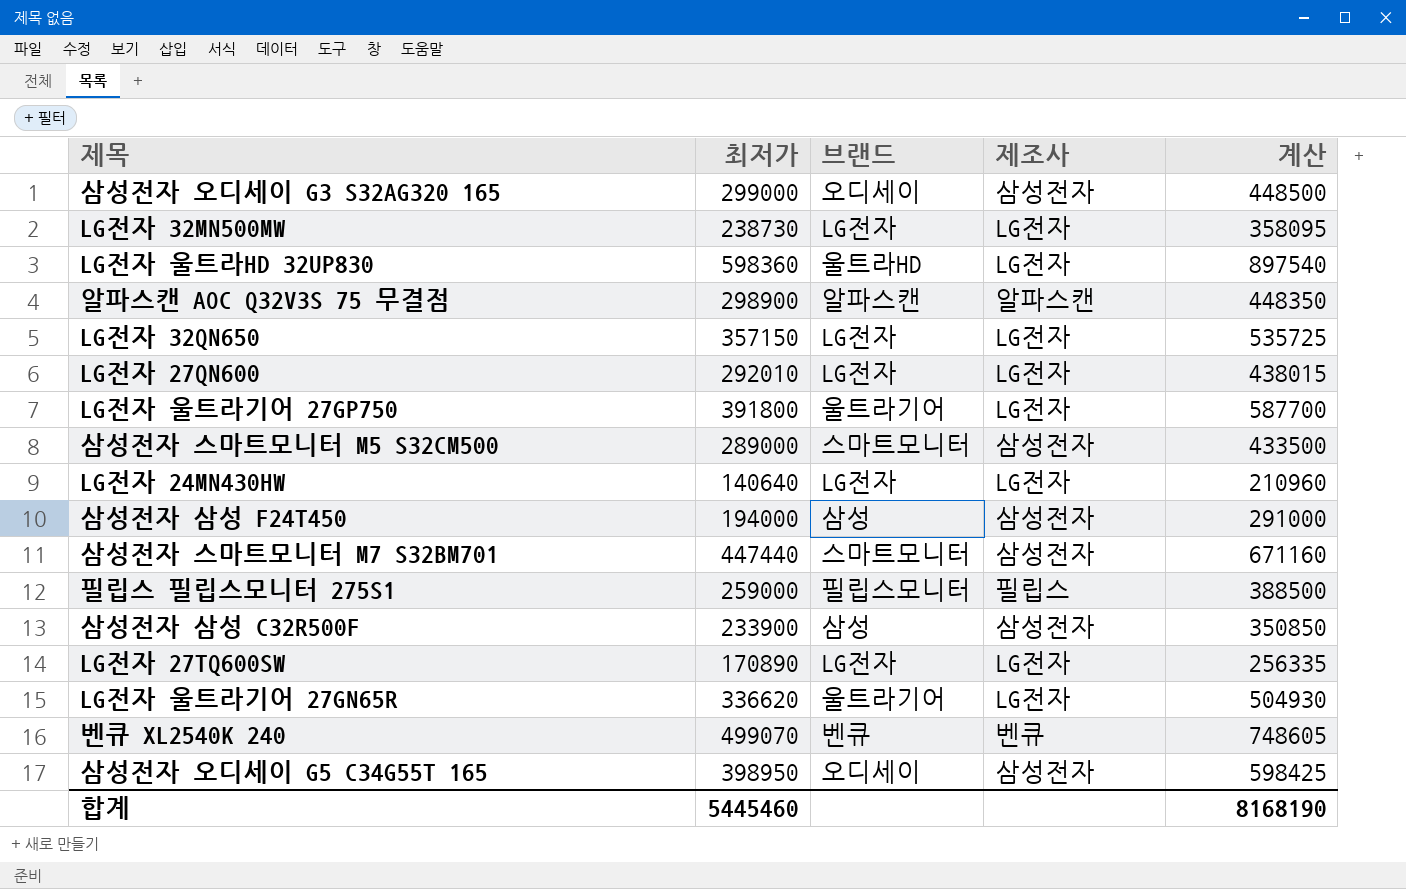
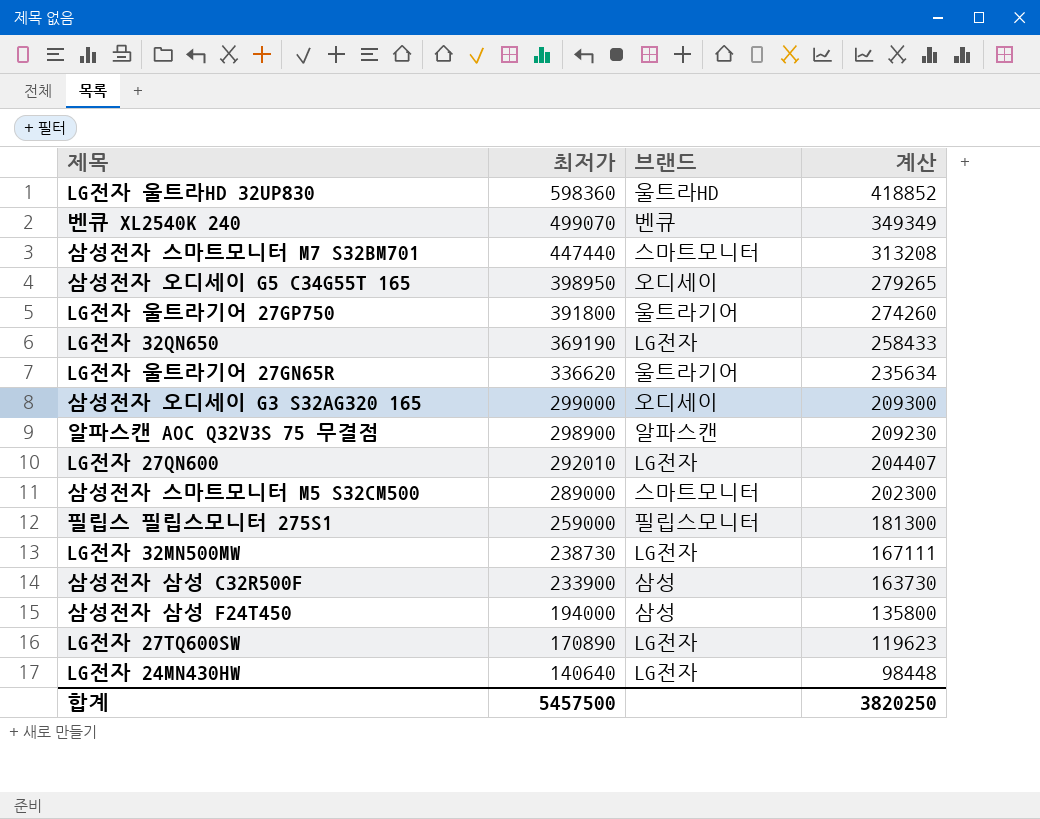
row order: none -> 최저가 descending
column 제조사 | position: 4 -> none
column 계산 | formula: [최저가] * 1.5 -> [최저가] * 0.7
LG전자 32QN650 | 최저가: 357150 -> 369190
합계 | 최저가: 5445460 -> 5457500
합계 | 계산: 8168190 -> 3820250

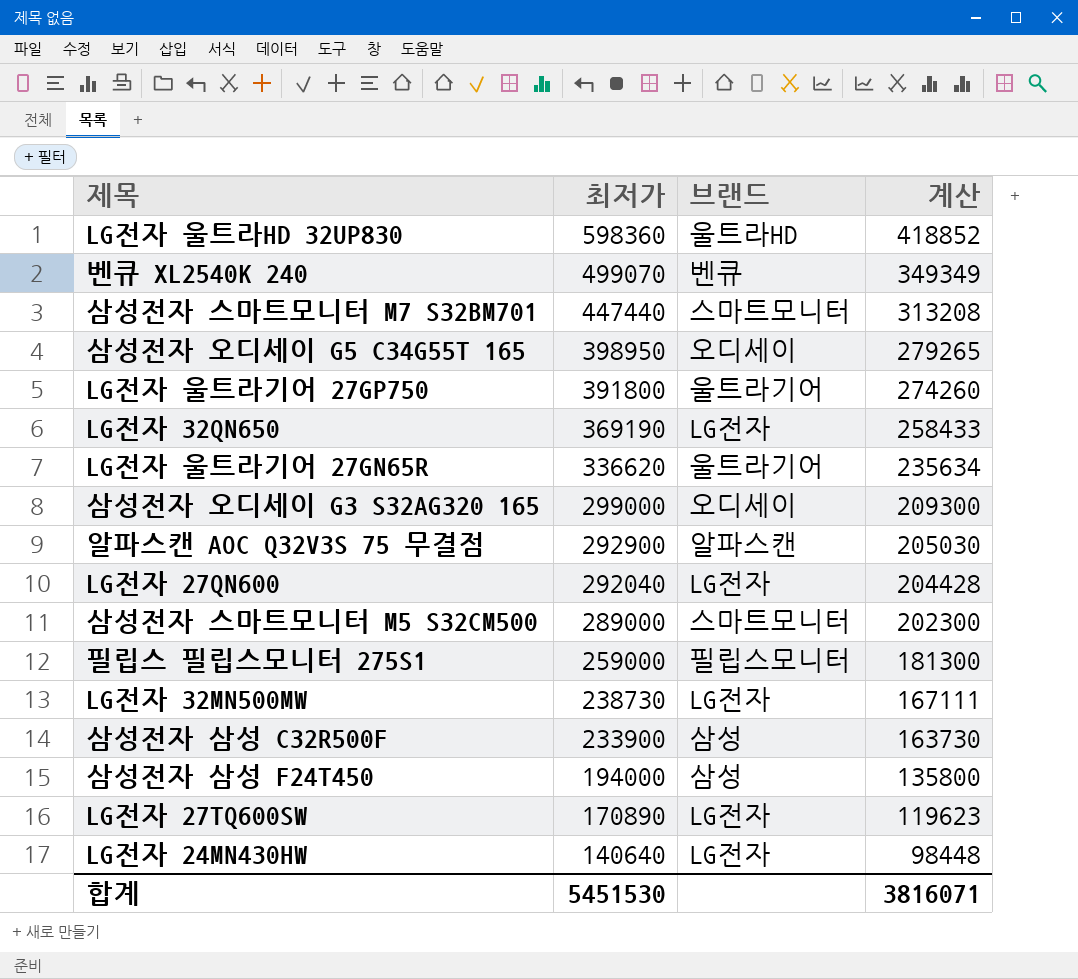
알파스캔 AOC Q32V3S 75 무결점 | 최저가: 298900 -> 292900
알파스캔 AOC Q32V3S 75 무결점 | 계산: 209230 -> 205030
LG전자 27QN600 | 최저가: 292010 -> 292040
LG전자 27QN600 | 계산: 204407 -> 204428
합계 | 최저가: 5457500 -> 5451530
합계 | 계산: 3820250 -> 3816071

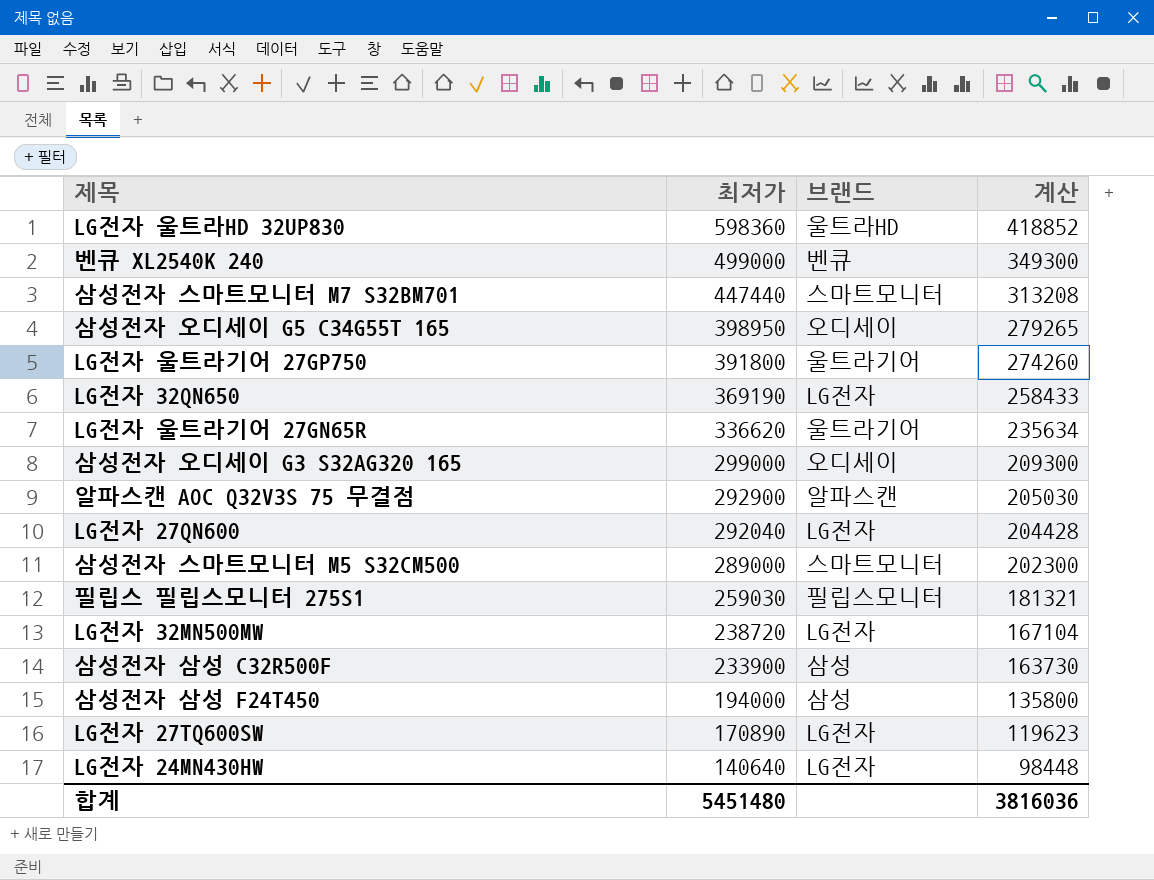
벤큐 XL2540K 240 | 최저가: 499070 -> 499000
벤큐 XL2540K 240 | 계산: 349349 -> 349300
필립스 필립스모니터 275S1 | 최저가: 259000 -> 259030
필립스 필립스모니터 275S1 | 계산: 181300 -> 181321
LG전자 32MN500MW | 최저가: 238730 -> 238720
LG전자 32MN500MW | 계산: 167111 -> 167104
합계 | 최저가: 5451530 -> 5451480
합계 | 계산: 3816071 -> 3816036

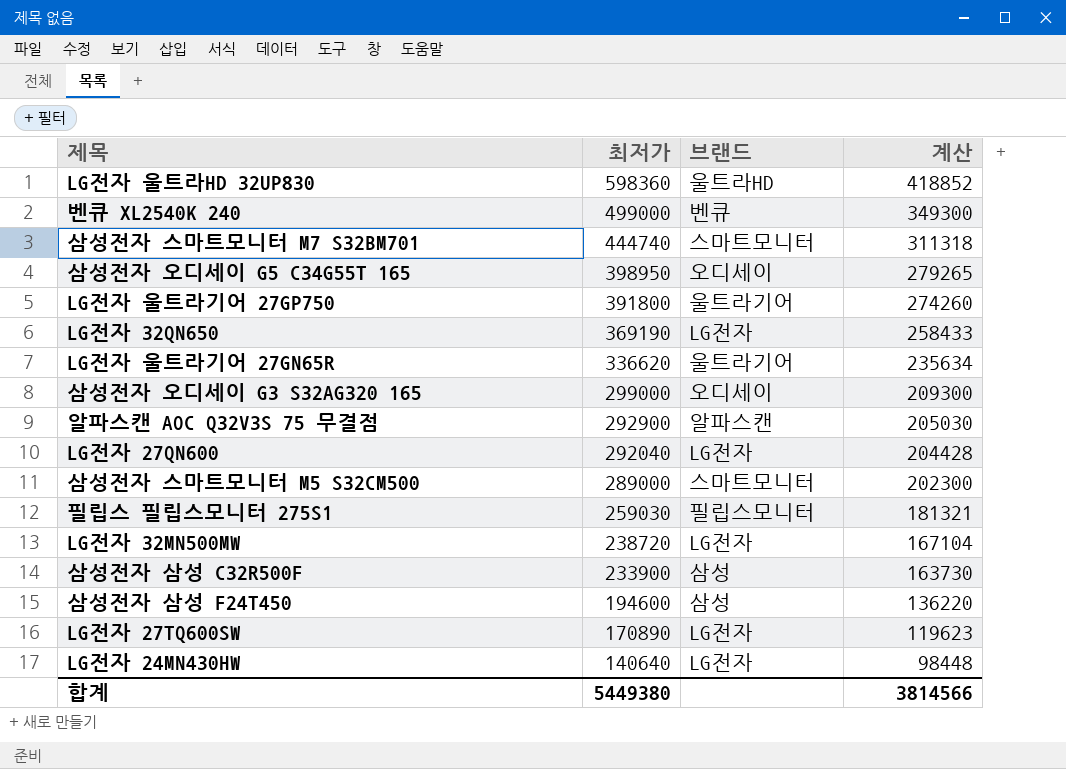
삼성전자 스마트모니터 M7 S32BM701 | 최저가: 447440 -> 444740
삼성전자 스마트모니터 M7 S32BM701 | 계산: 313208 -> 311318
삼성전자 삼성 F24T450 | 최저가: 194000 -> 194600
삼성전자 삼성 F24T450 | 계산: 135800 -> 136220
합계 | 최저가: 5451480 -> 5449380
합계 | 계산: 3816036 -> 3814566

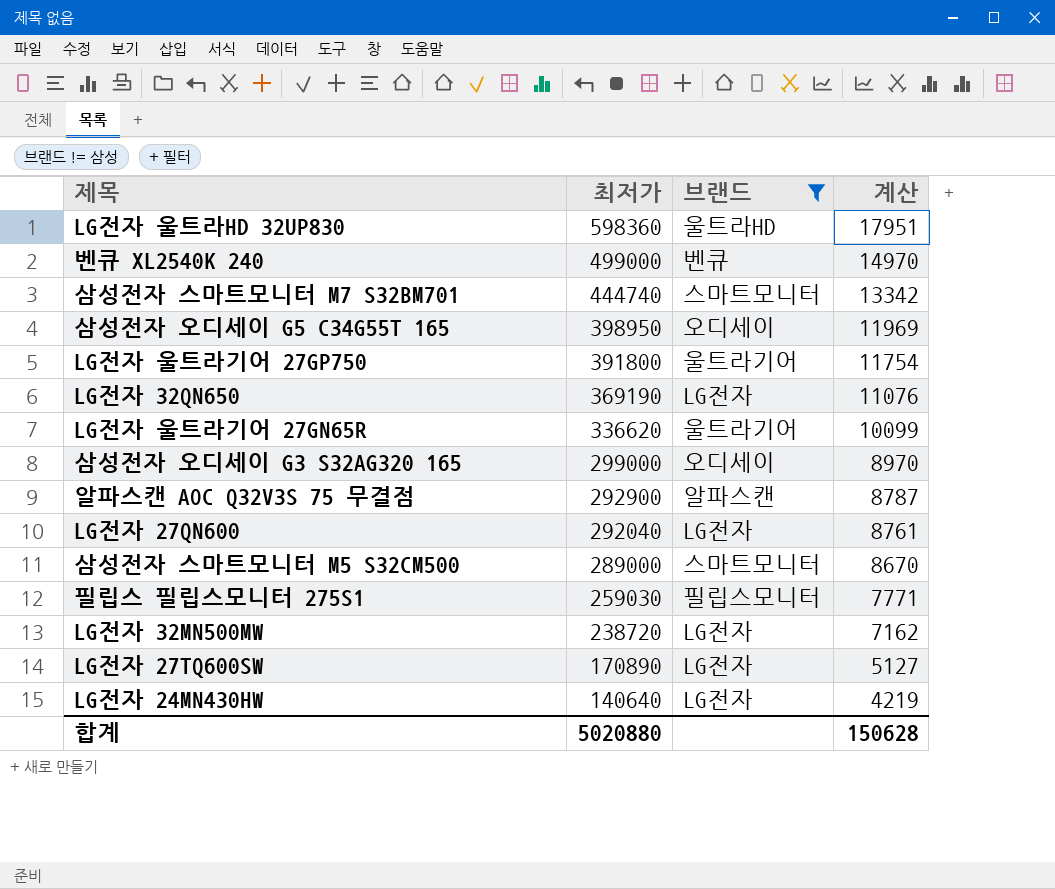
filter: none -> 브랜드 != 삼성
column 계산 | formula: [최저가] * 0.7 -> [최저가] * 0.03
합계 | 최저가: 5449380 -> 5020880
합계 | 계산: 3814566 -> 150628

